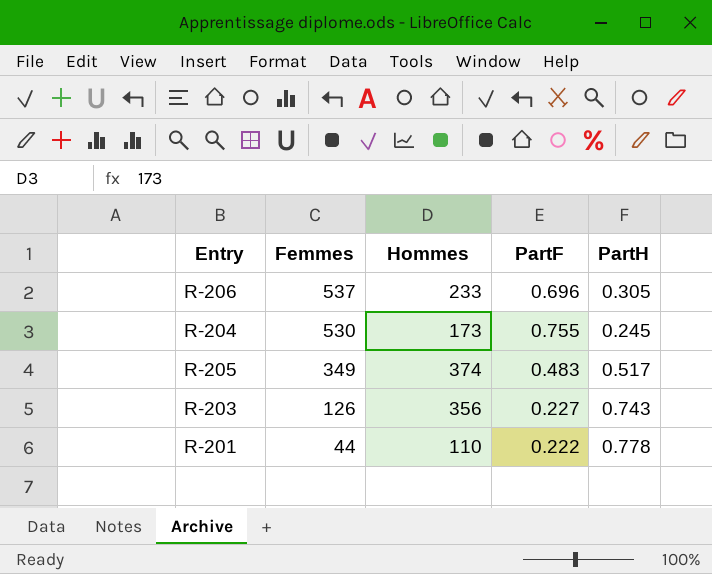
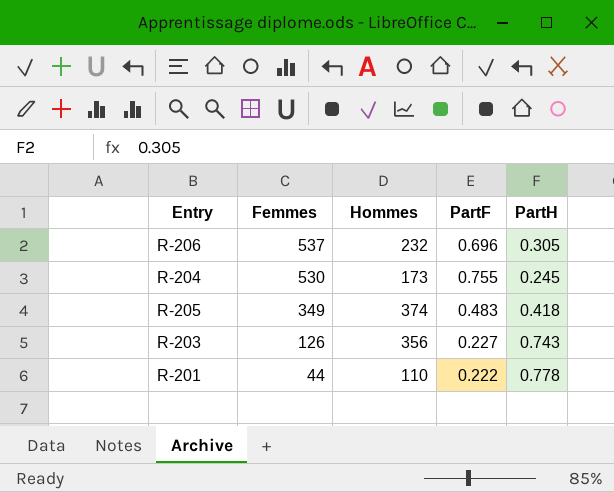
R-206 | Hommes: 233 -> 232
R-205 | PartH: 0.517 -> 0.418

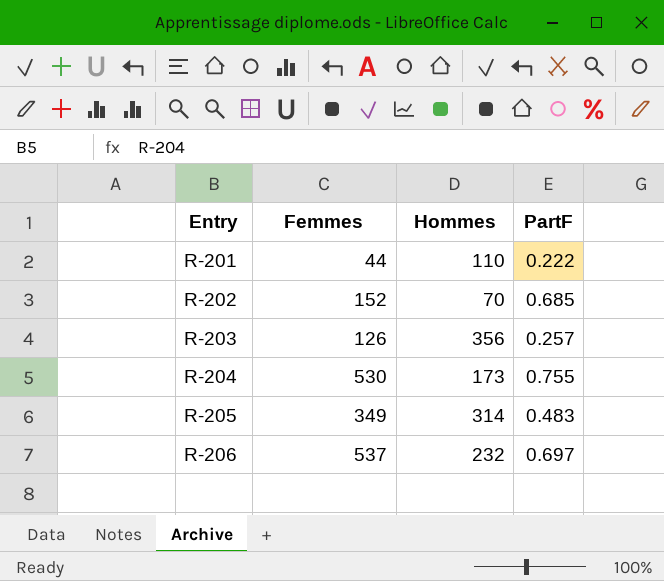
row order: Femmes descending -> Entry ascending
column PartH | position: 5 -> none
row R-202: none -> 152 | 70 | 0.685
R-203 | PartF: 0.227 -> 0.257
R-205 | Hommes: 374 -> 314
R-206 | PartF: 0.696 -> 0.697

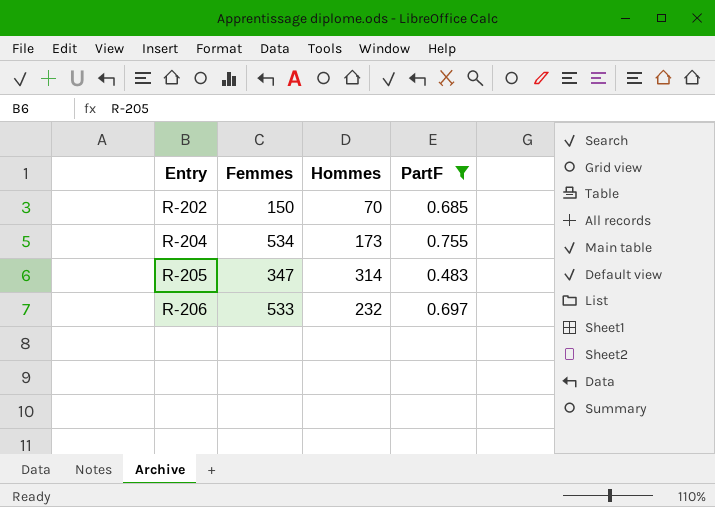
filter: none -> PartF >= 0.483
R-202 | Femmes: 152 -> 150
R-204 | Femmes: 530 -> 534
R-205 | Femmes: 349 -> 347
R-206 | Femmes: 537 -> 533

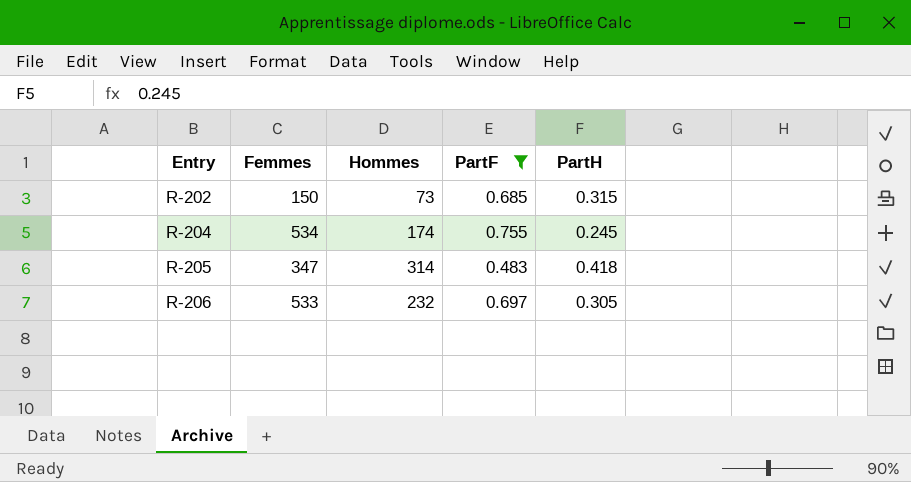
column PartH | position: none -> 5
R-202 | Hommes: 70 -> 73
R-204 | Hommes: 173 -> 174

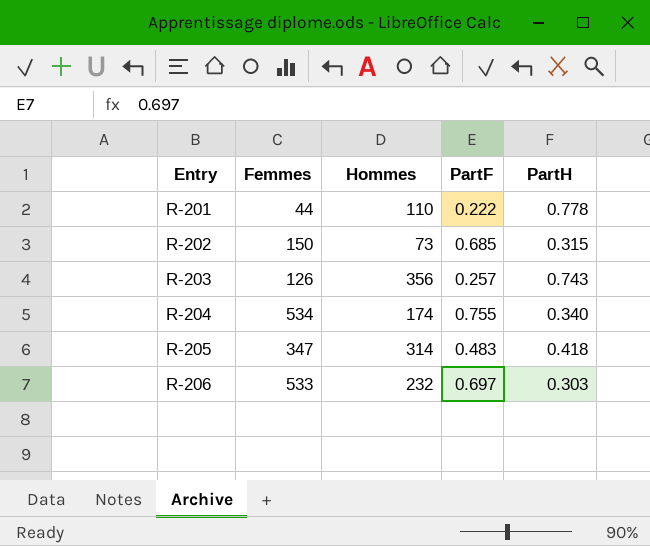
filter: PartF >= 0.483 -> none
R-204 | PartH: 0.245 -> 0.340
R-206 | PartH: 0.305 -> 0.303

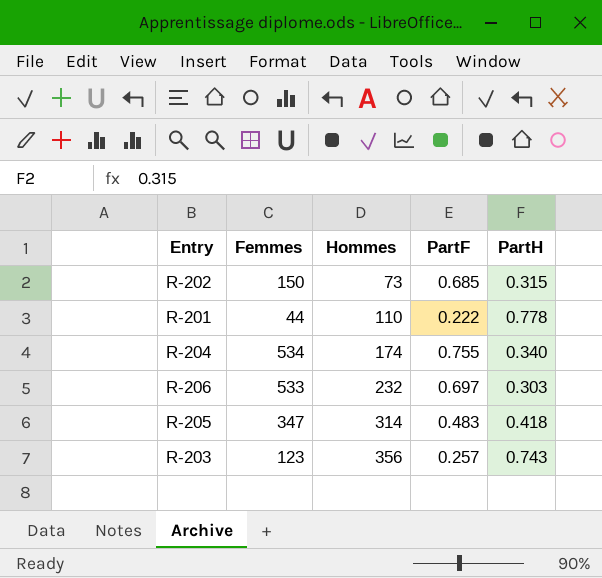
row order: Entry ascending -> Hommes ascending
R-203 | Femmes: 126 -> 123

